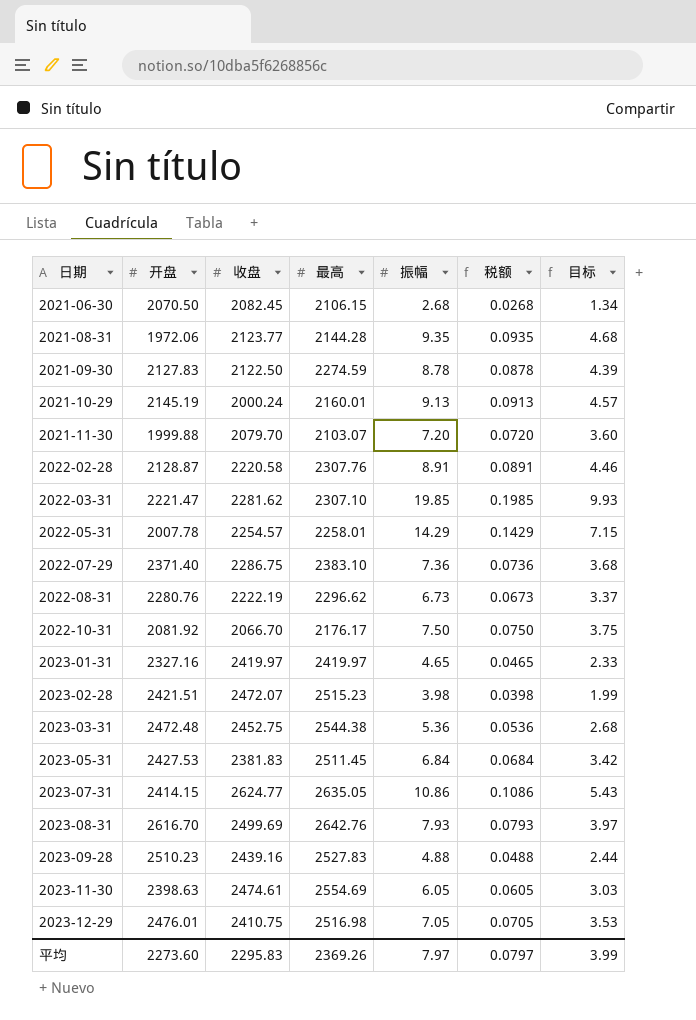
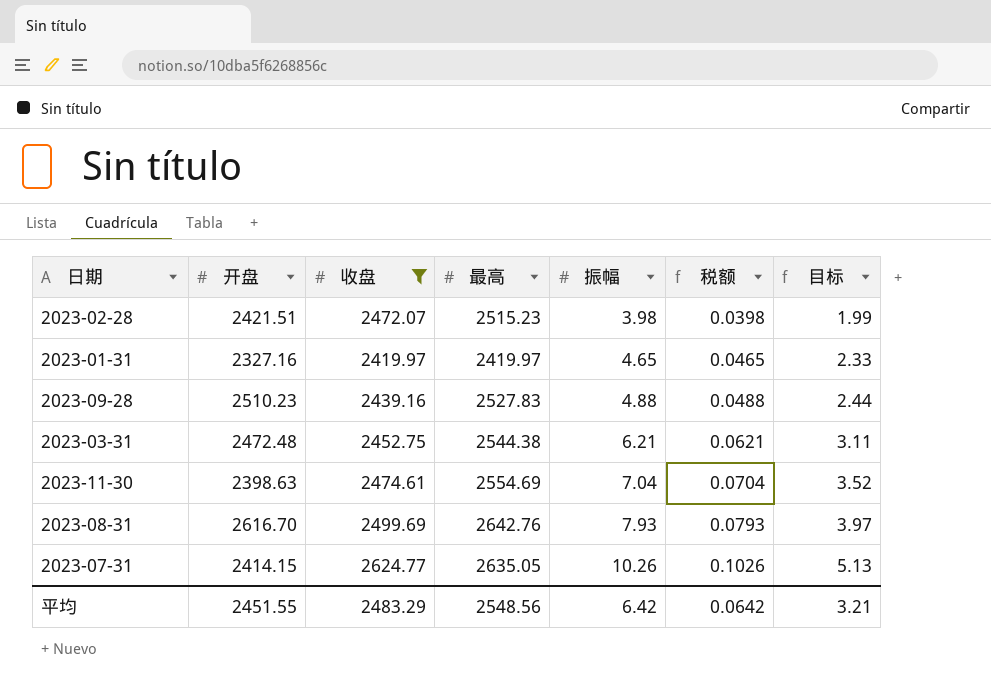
filter: none -> 收盘 >= 2419.97
row order: 日期 ascending -> 振幅 ascending
2023-03-31 | 振幅: 5.36 -> 6.21
2023-03-31 | 税额: 0.0536 -> 0.0621
2023-03-31 | 目标: 2.68 -> 3.11
2023-11-30 | 振幅: 6.05 -> 7.04
2023-11-30 | 税额: 0.0605 -> 0.0704
2023-11-30 | 目标: 3.03 -> 3.52
2023-07-31 | 振幅: 10.86 -> 10.26
2023-07-31 | 税额: 0.1086 -> 0.1026
2023-07-31 | 目标: 5.43 -> 5.13
平均 | 开盘: 2273.60 -> 2451.55
平均 | 收盘: 2295.83 -> 2483.29
平均 | 最高: 2369.26 -> 2548.56
平均 | 振幅: 7.97 -> 6.42
平均 | 税额: 0.0797 -> 0.0642
平均 | 目标: 3.99 -> 3.21

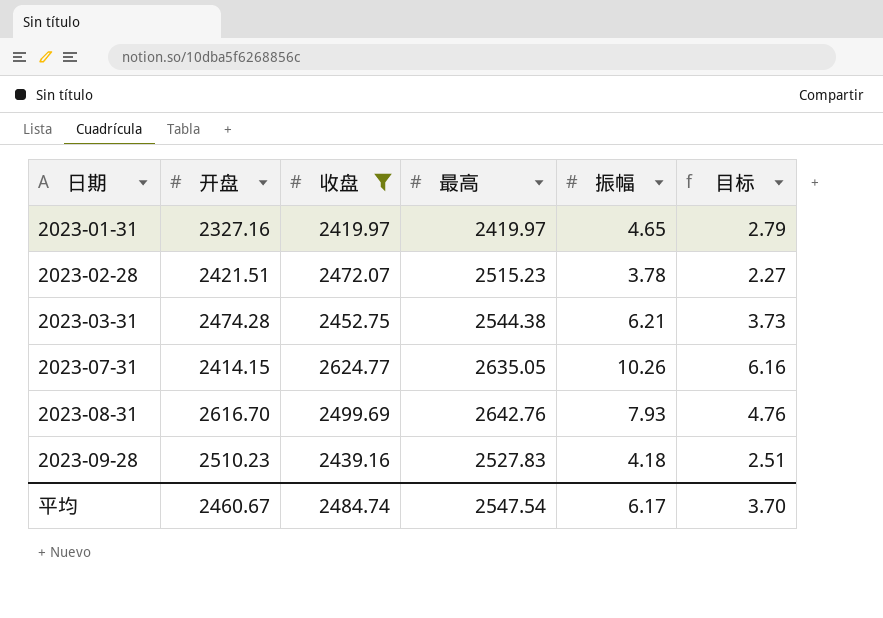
row order: 振幅 ascending -> 日期 ascending
column 税额 | formula: [振幅] * 0.01 -> none
column 目标 | formula: [振幅] * 0.5 -> [振幅] * 0.6
row 2023-11-30: 2398.63 | 2474.61 | 2554.69 | 7.04 | 0.0704 | 3.52 -> none
2023-02-28 | 振幅: 3.98 -> 3.78
2023-03-31 | 开盘: 2472.48 -> 2474.28
2023-09-28 | 振幅: 4.88 -> 4.18
平均 | 开盘: 2451.55 -> 2460.67
平均 | 收盘: 2483.29 -> 2484.74
平均 | 最高: 2548.56 -> 2547.54
平均 | 振幅: 6.42 -> 6.17
平均 | 目标: 3.21 -> 3.70

